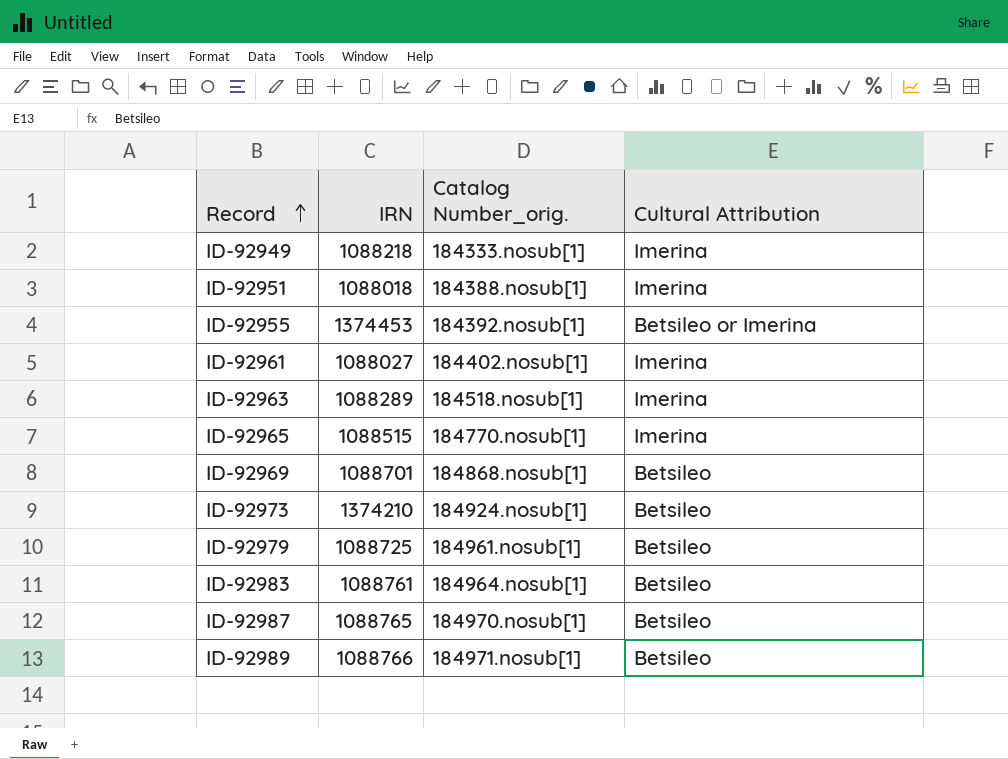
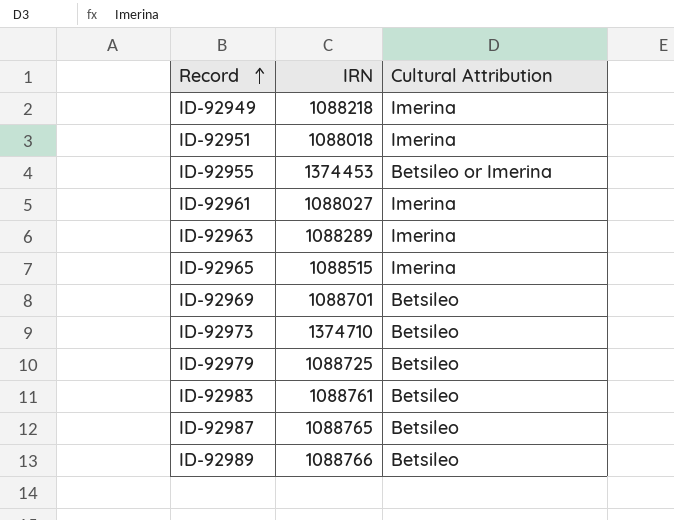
column Catalog Number_orig. | position: 3 -> none
ID-92973 | IRN: 1374210 -> 1374710

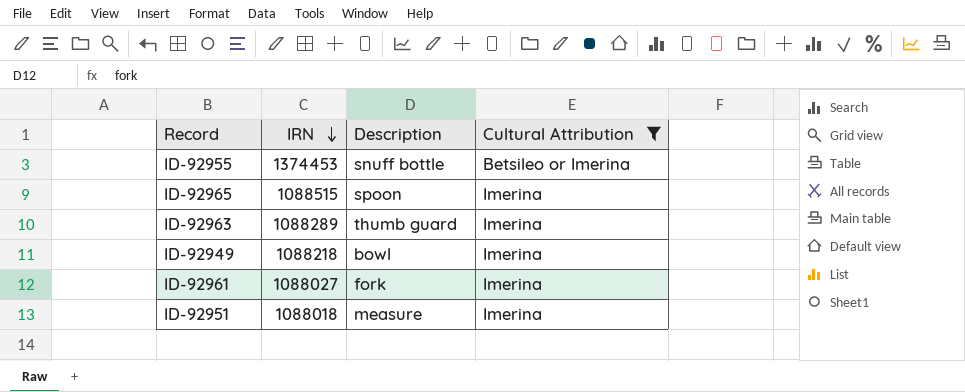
filter: none -> Cultural Attribution != Betsileo
row order: Record ascending -> IRN descending
column Description | position: none -> 3

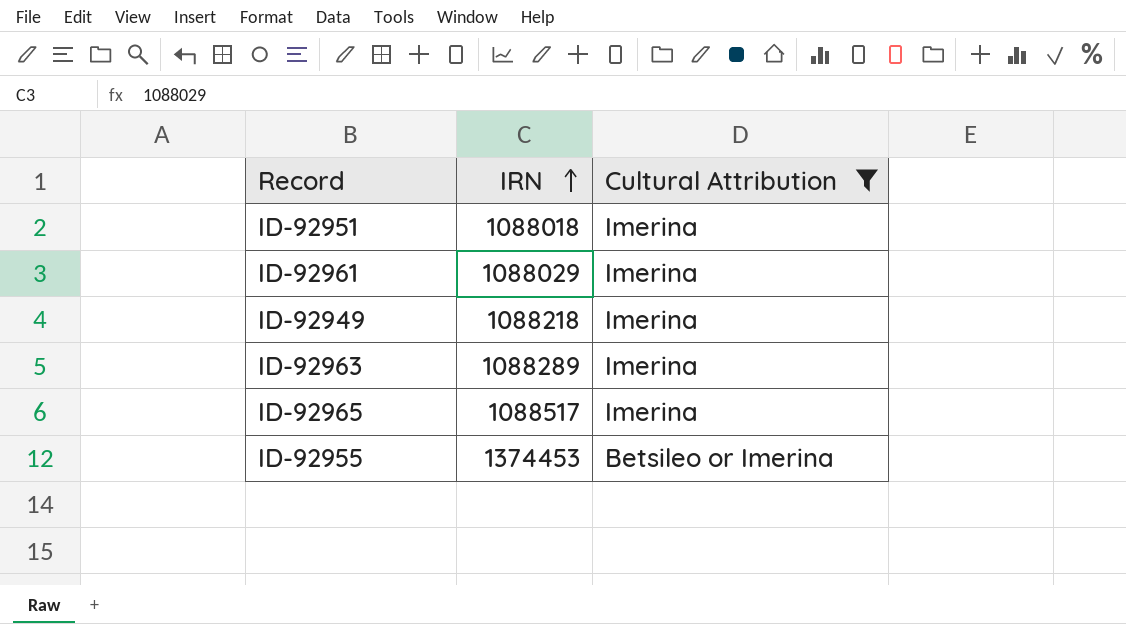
row order: IRN descending -> IRN ascending
column Description | position: 3 -> none
ID-92961 | IRN: 1088027 -> 1088029
ID-92965 | IRN: 1088515 -> 1088517

